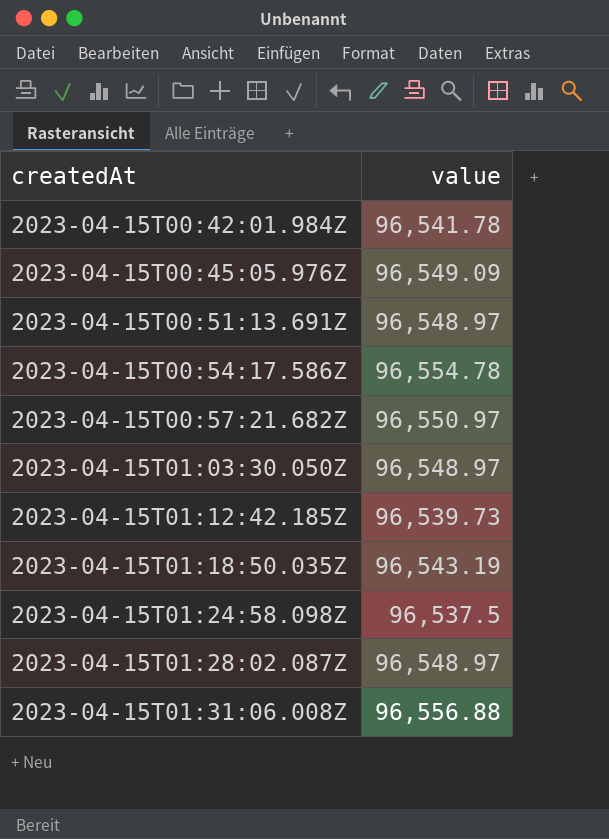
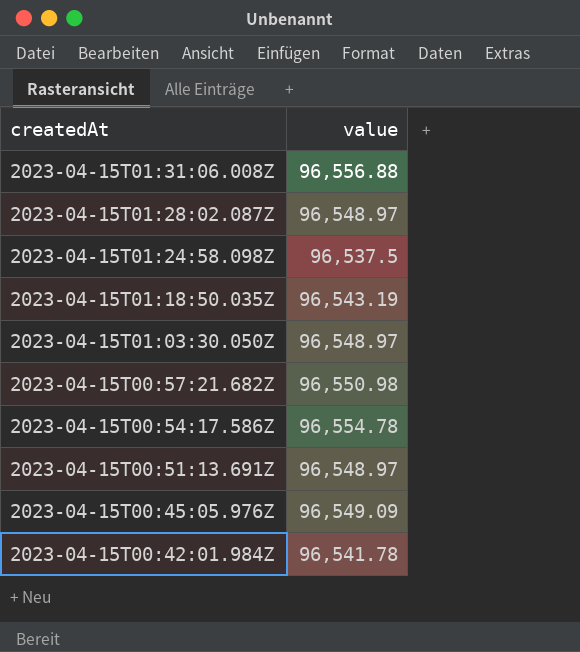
row order: createdAt ascending -> createdAt descending
row 2023-04-15T01:12:42.185Z: 96,539.73 -> none
2023-04-15T00:57:21.682Z | value: 96,550.97 -> 96,550.98

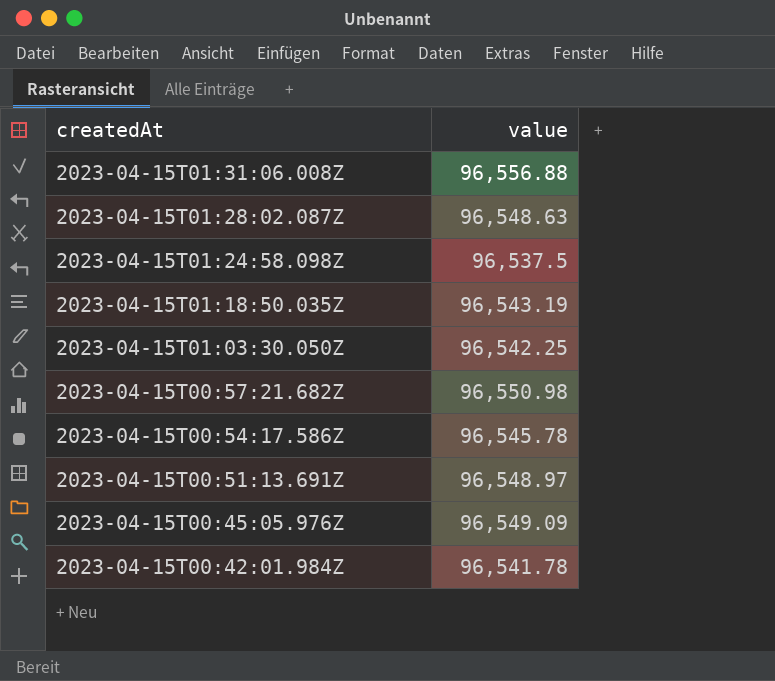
2023-04-15T01:28:02.087Z | value: 96,548.97 -> 96,548.63
2023-04-15T01:03:30.050Z | value: 96,548.97 -> 96,542.25
2023-04-15T00:54:17.586Z | value: 96,554.78 -> 96,545.78

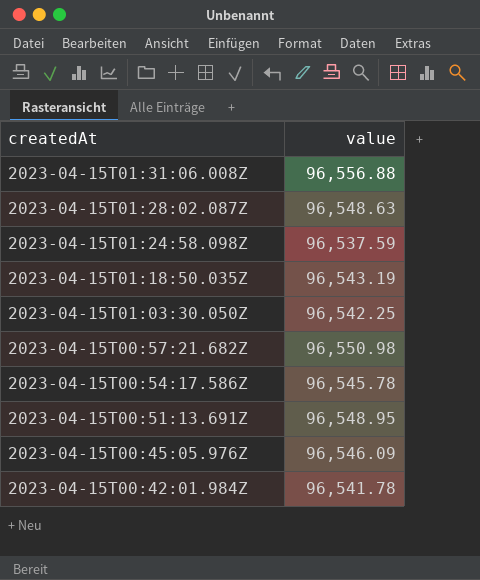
2023-04-15T01:24:58.098Z | value: 96,537.5 -> 96,537.59
2023-04-15T00:51:13.691Z | value: 96,548.97 -> 96,548.95
2023-04-15T00:45:05.976Z | value: 96,549.09 -> 96,546.09

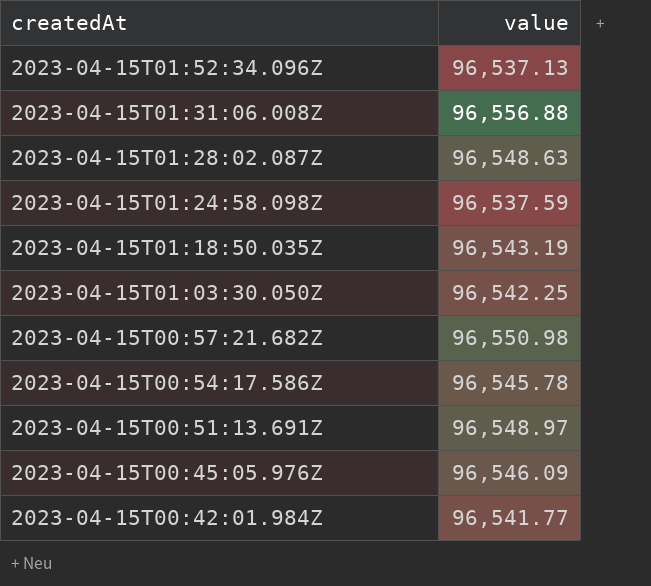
row 2023-04-15T01:52:34.096Z: none -> 96,537.13
2023-04-15T00:51:13.691Z | value: 96,548.95 -> 96,548.97
2023-04-15T00:42:01.984Z | value: 96,541.78 -> 96,541.77

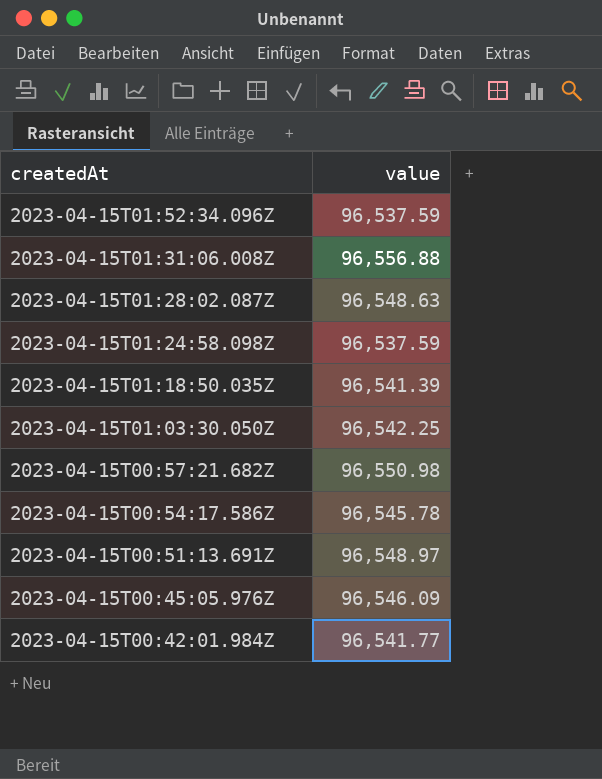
2023-04-15T01:52:34.096Z | value: 96,537.13 -> 96,537.59
2023-04-15T01:18:50.035Z | value: 96,543.19 -> 96,541.39

